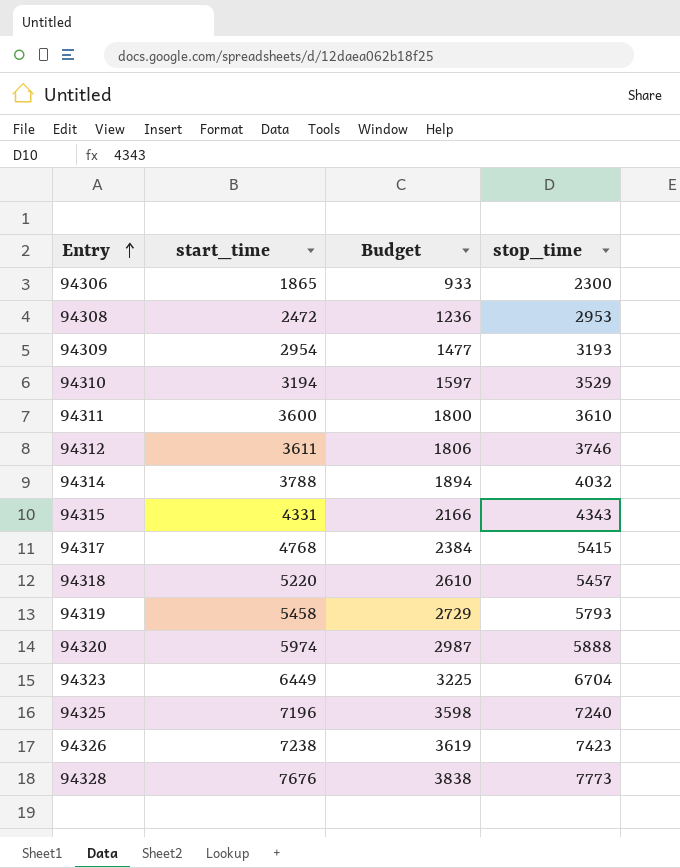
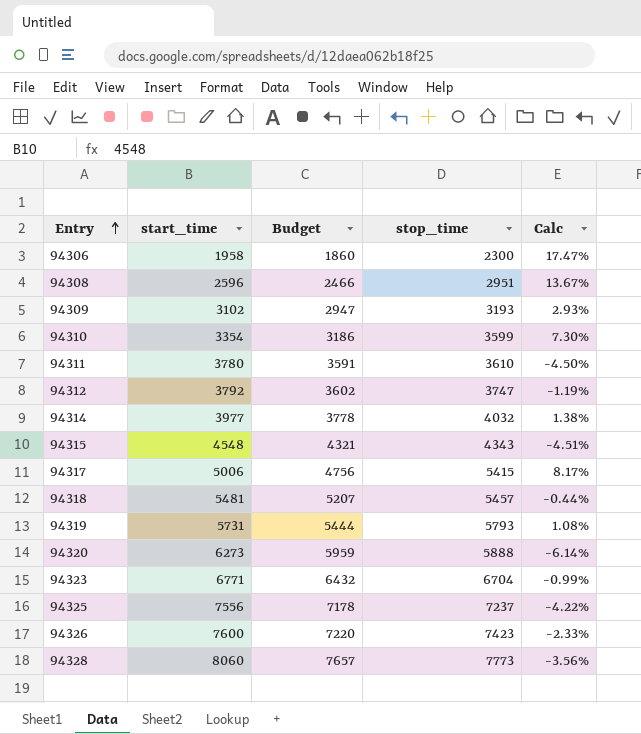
column Budget | formula: [start_time] * 0.5 -> [start_time] * 0.95
column Calc | formula: none -> ([stop_time] - [start_time]) / [start_time]
94306 | start_time: 1865 -> 1958
94308 | start_time: 2472 -> 2596
94308 | stop_time: 2953 -> 2951
94309 | start_time: 2954 -> 3102
94310 | start_time: 3194 -> 3354
94310 | stop_time: 3529 -> 3599
94311 | start_time: 3600 -> 3780
94312 | start_time: 3611 -> 3792
94312 | stop_time: 3746 -> 3747
94314 | start_time: 3788 -> 3977
94315 | start_time: 4331 -> 4548
94317 | start_time: 4768 -> 5006
94318 | start_time: 5220 -> 5481
94319 | start_time: 5458 -> 5731
94320 | start_time: 5974 -> 6273
94323 | start_time: 6449 -> 6771
94325 | start_time: 7196 -> 7556
94325 | stop_time: 7240 -> 7237
94326 | start_time: 7238 -> 7600
94328 | start_time: 7676 -> 8060

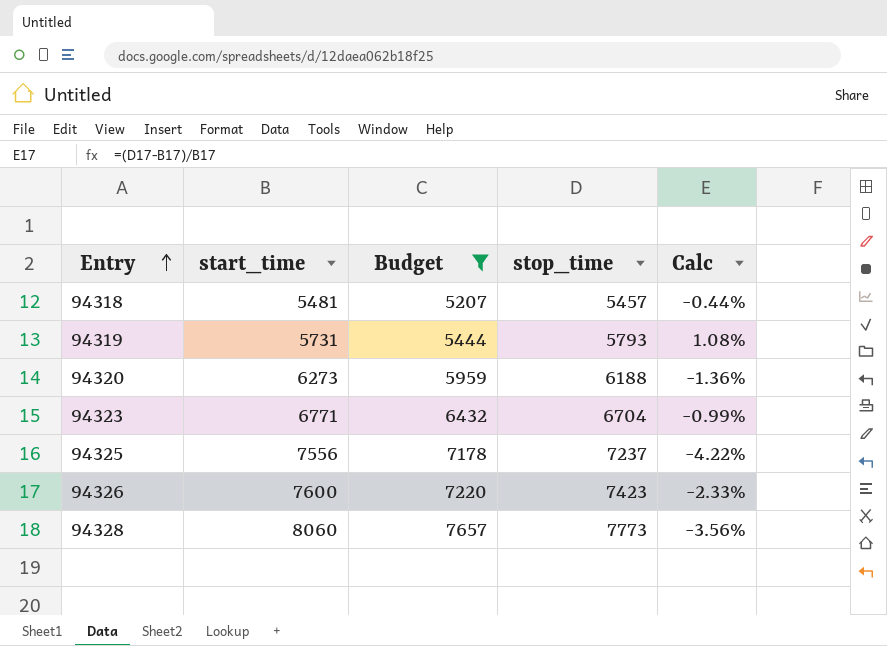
filter: none -> Budget >= 5207
94320 | stop_time: 5888 -> 6188
94320 | Calc: -6.14% -> -1.36%

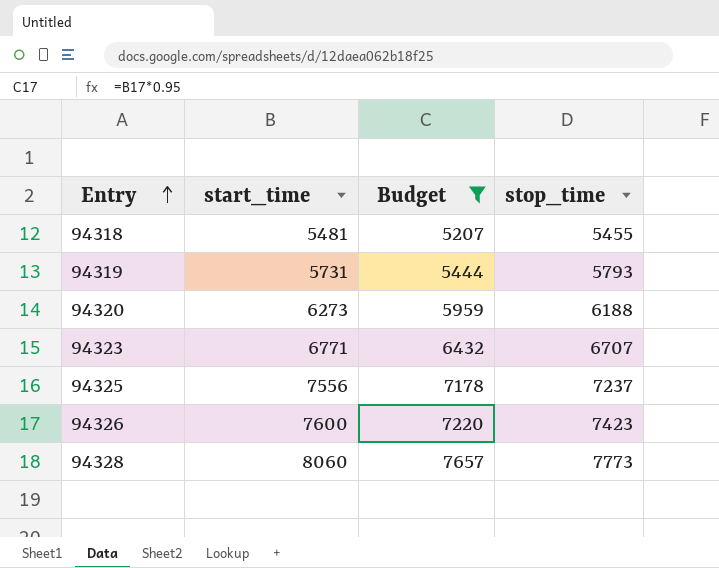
column Calc | formula: ([stop_time] - [start_time]) / [start_time] -> none
94318 | stop_time: 5457 -> 5455
94323 | stop_time: 6704 -> 6707

